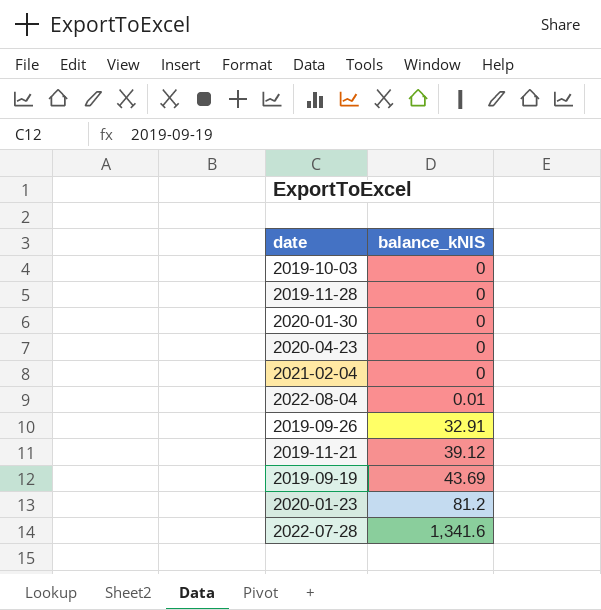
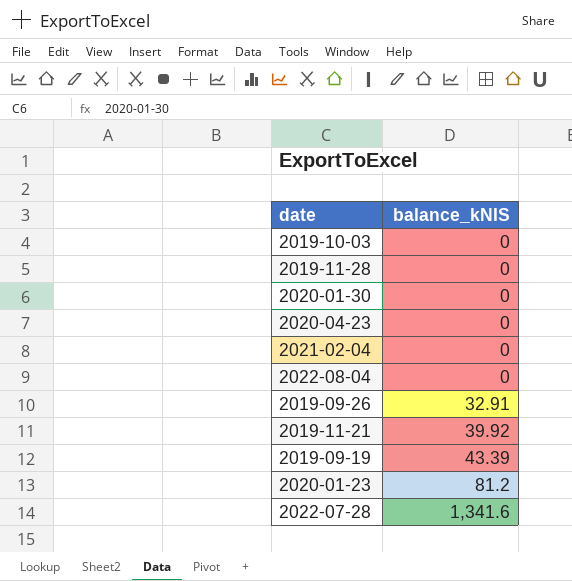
2022-08-04 | balance_kNIS: 0.01 -> 0
2019-11-21 | balance_kNIS: 39.12 -> 39.92
2019-09-19 | balance_kNIS: 43.69 -> 43.39

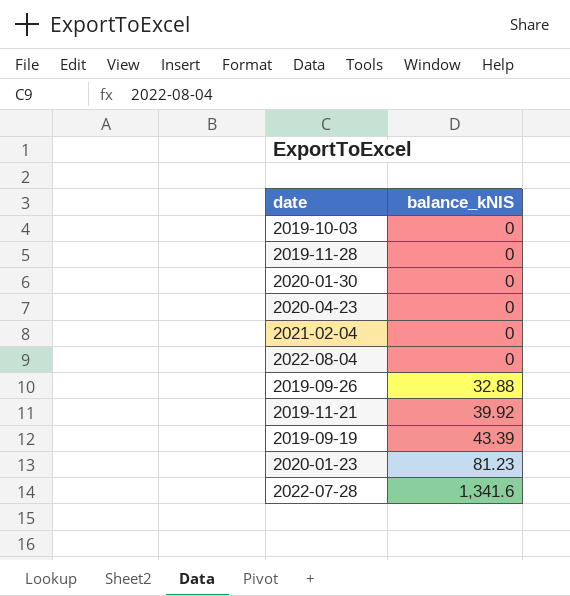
2019-09-26 | balance_kNIS: 32.91 -> 32.88
2020-01-23 | balance_kNIS: 81.2 -> 81.23

